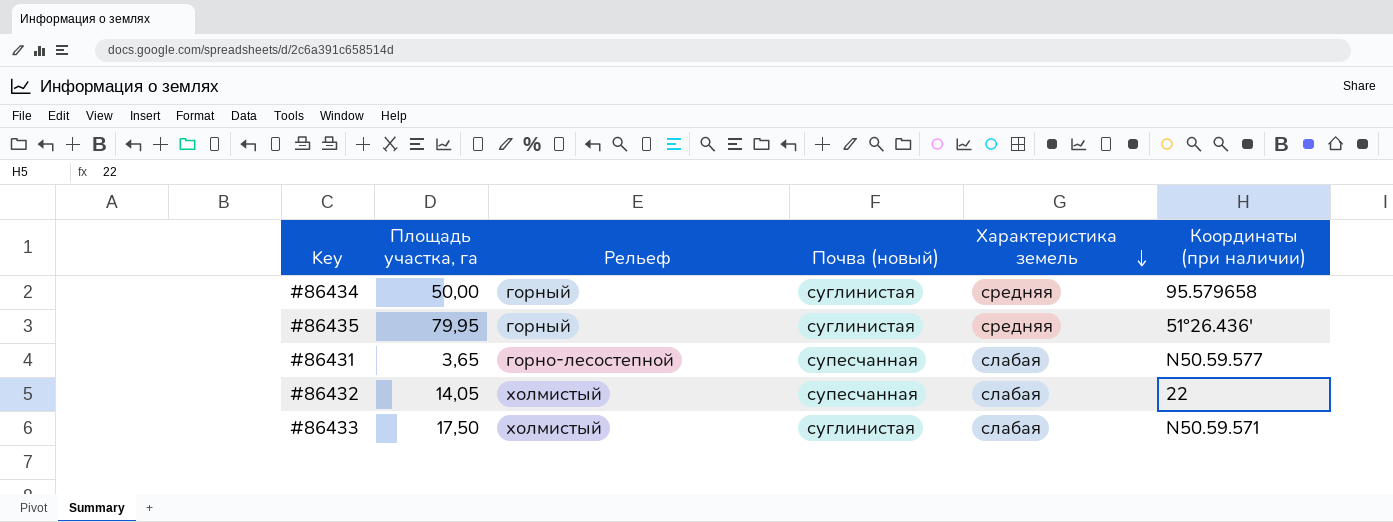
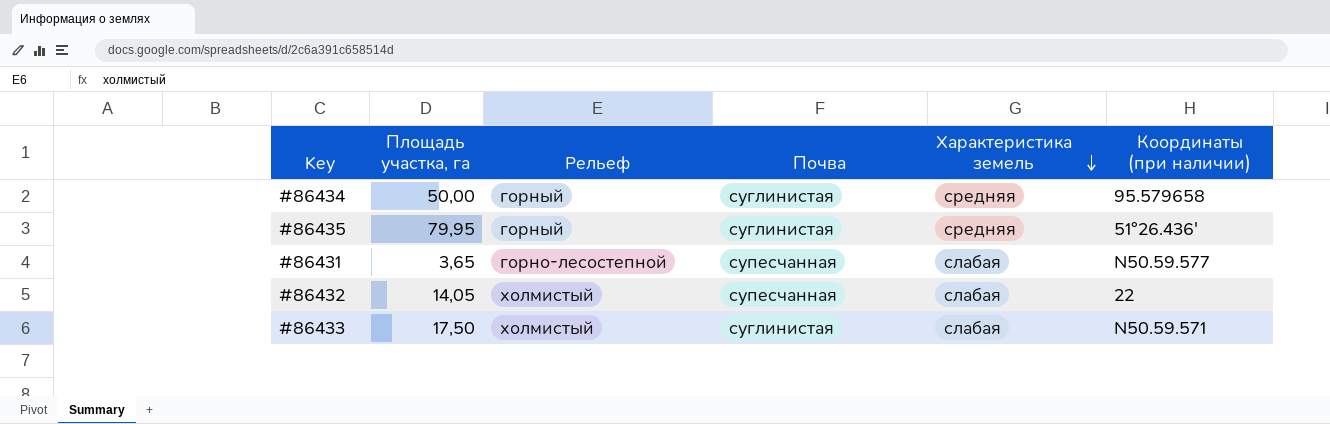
column name: Почва (новый) -> Почва

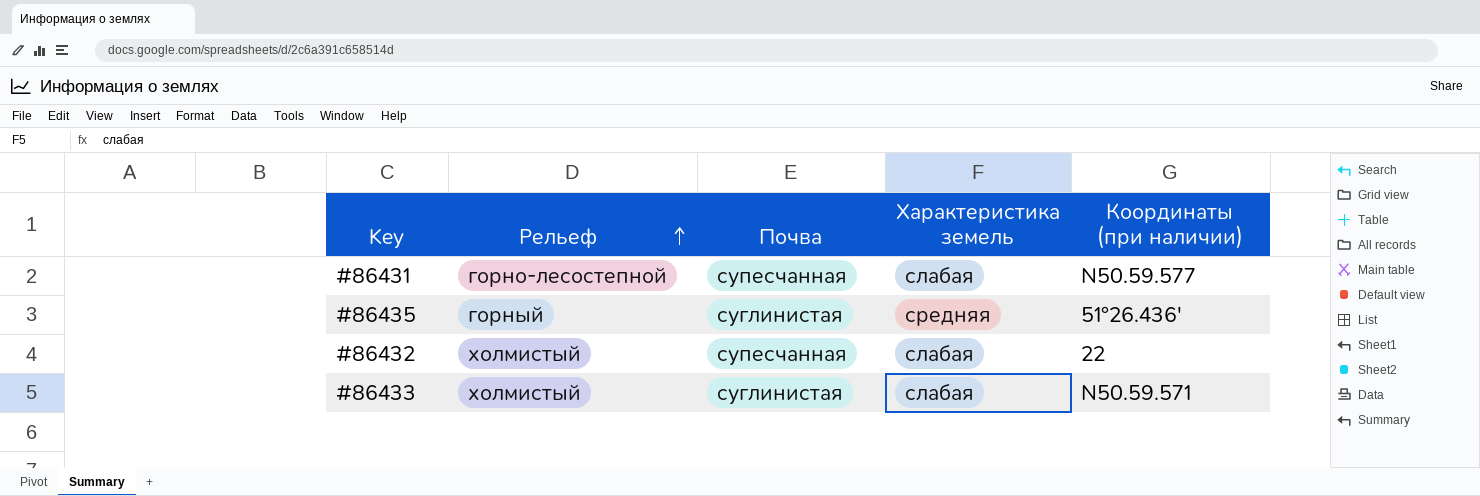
row order: Характеристика земель descending -> Рельеф ascending
column Площадь участка, га | position: 2 -> none
row #86434: 50,00 | горный | суглинистая | средняя | 95.579658 -> none

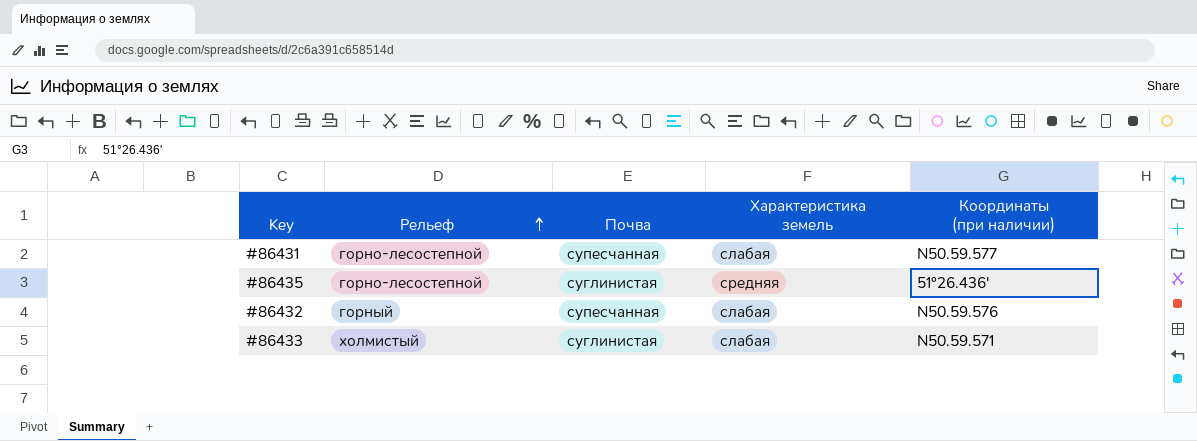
#86435 | Рельеф: горный -> горно-лесостепной
#86432 | Рельеф: холмистый -> горный
#86432 | Координаты (при наличии): 22 -> N50.59.576

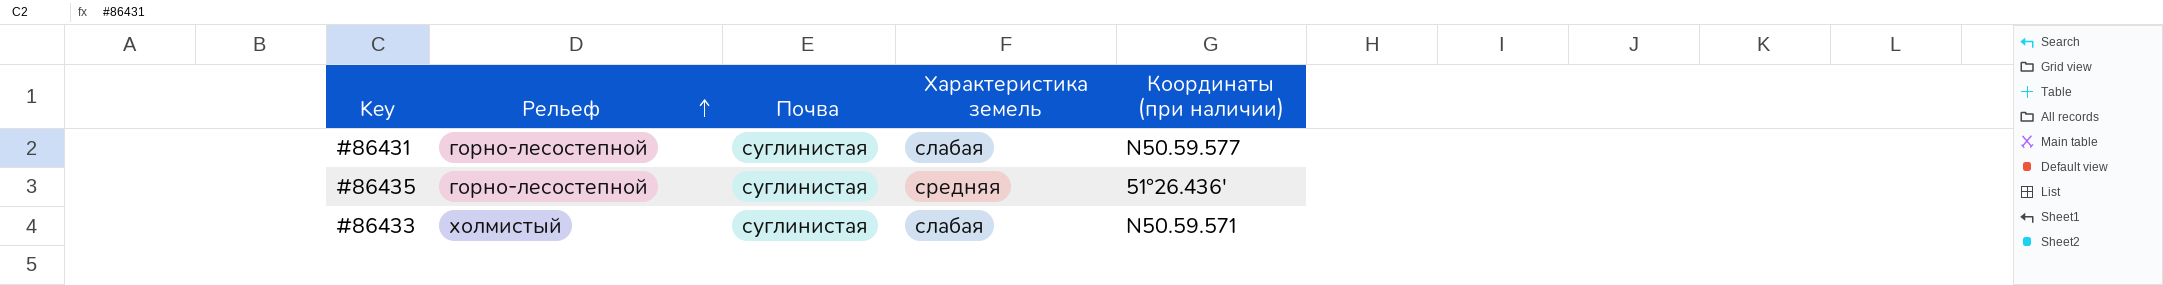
row #86432: горный | супесчанная | слабая | N50.59.576 -> none
#86431 | Почва: супесчанная -> суглинистая

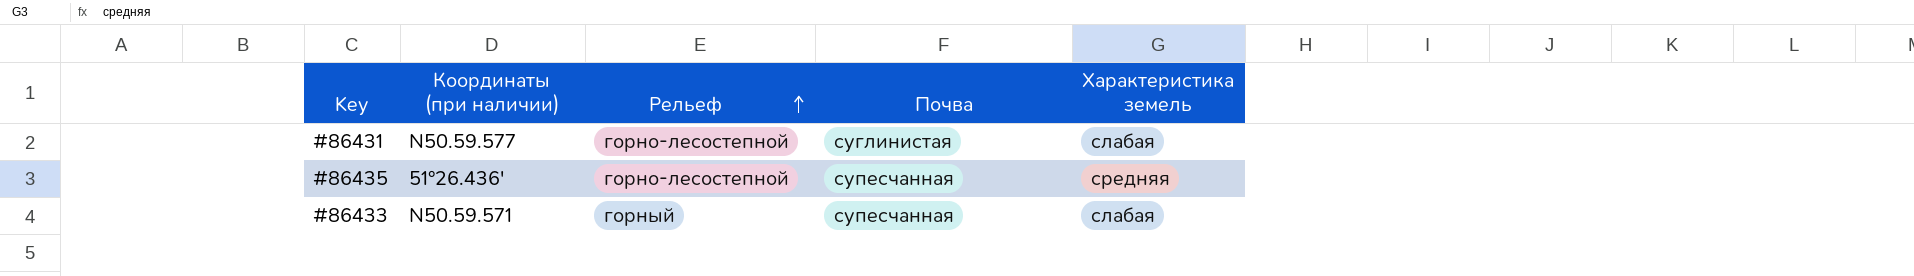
column Координаты (при наличии) | position: 5 -> 2
#86435 | Почва: суглинистая -> супесчанная
#86433 | Рельеф: холмистый -> горный
#86433 | Почва: суглинистая -> супесчанная

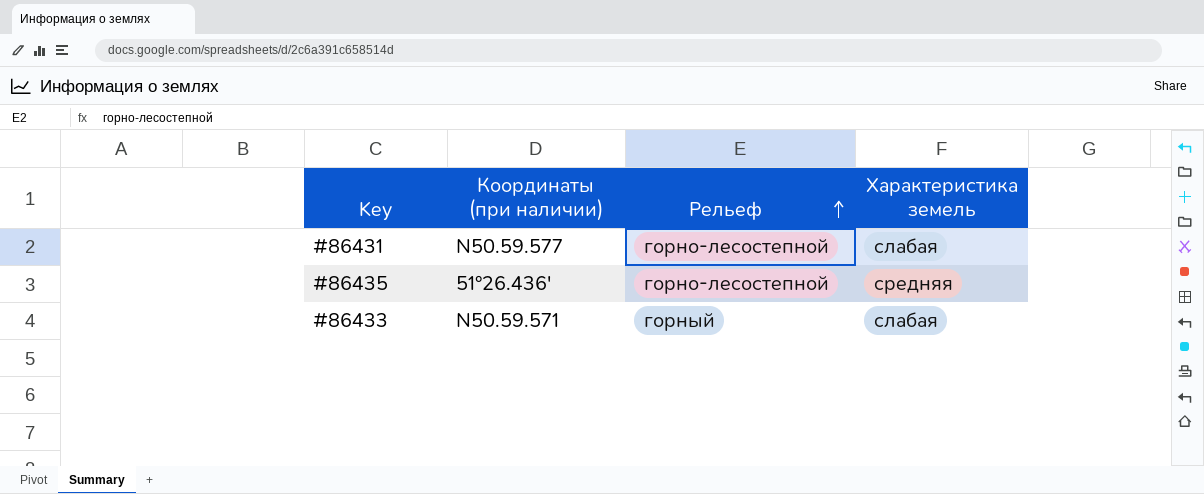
column Почва | position: 4 -> none

